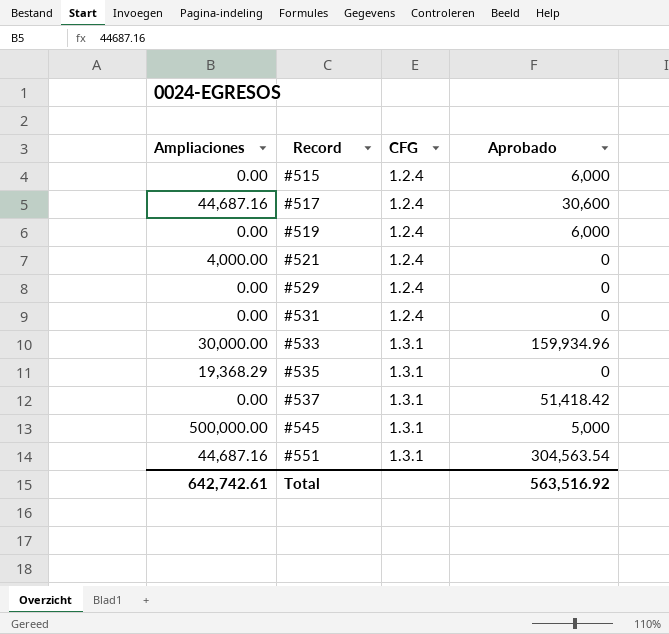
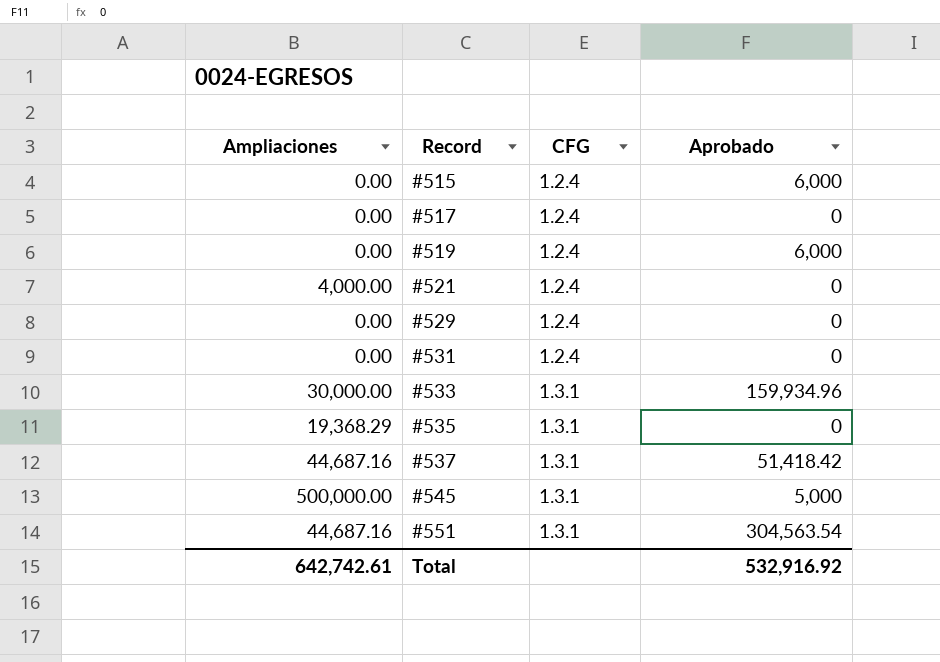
#517 | Ampliaciones: 44,687.16 -> 0.00
#517 | Aprobado: 30,600 -> 0
#537 | Ampliaciones: 0.00 -> 44,687.16
Total | Aprobado: 563,516.92 -> 532,916.92

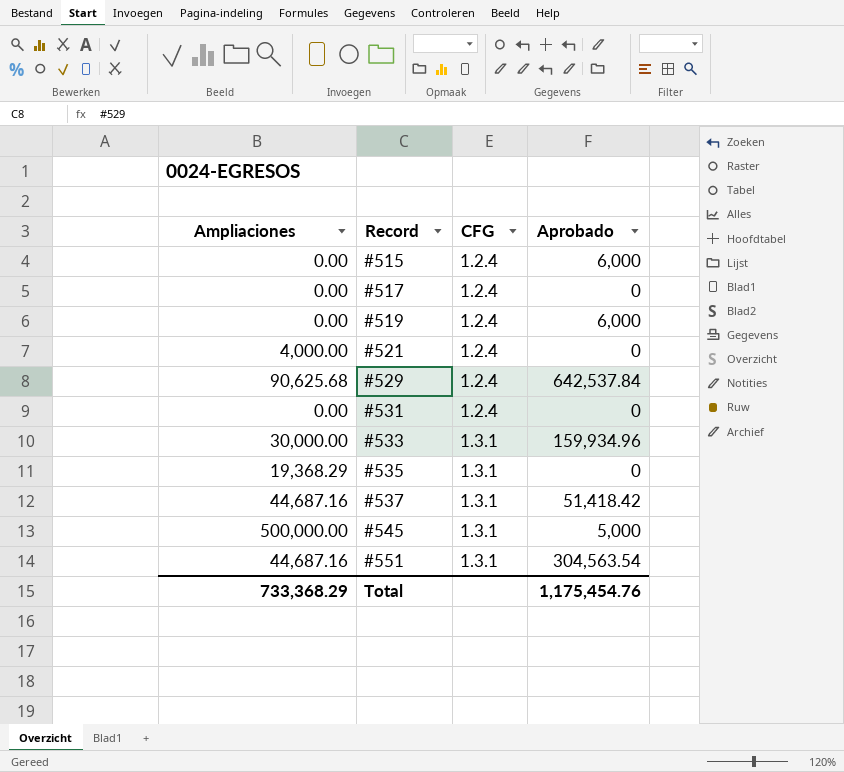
#529 | Ampliaciones: 0.00 -> 90,625.68
#529 | Aprobado: 0 -> 642,537.84
Total | Ampliaciones: 642,742.61 -> 733,368.29
Total | Aprobado: 532,916.92 -> 1,175,454.76

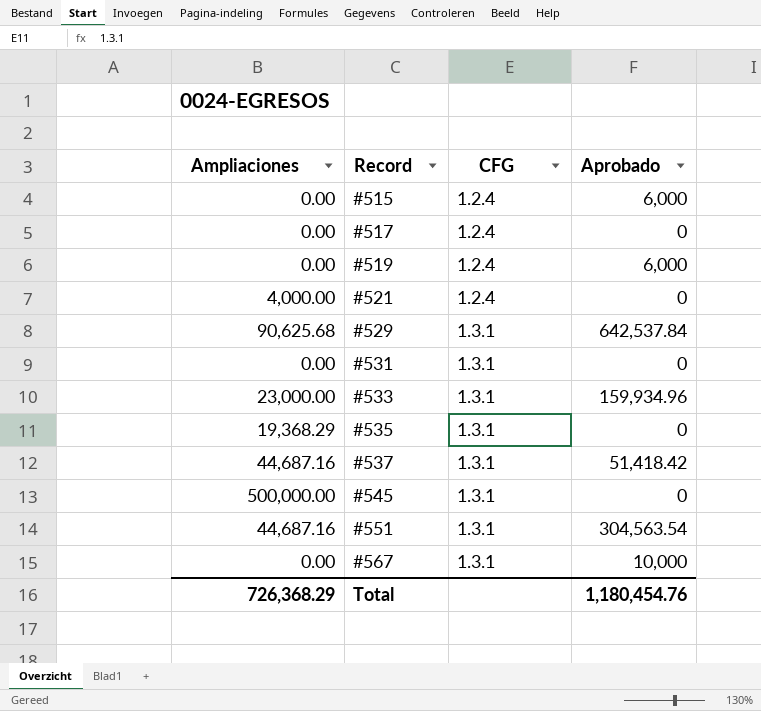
#529 | CFG: 1.2.4 -> 1.3.1
#531 | CFG: 1.2.4 -> 1.3.1
#533 | Ampliaciones: 30,000.00 -> 23,000.00
#545 | Aprobado: 5,000 -> 0
row #567: none -> 0.00 | 1.3.1 | 10,000
Total | Ampliaciones: 733,368.29 -> 726,368.29
Total | Aprobado: 1,175,454.76 -> 1,180,454.76

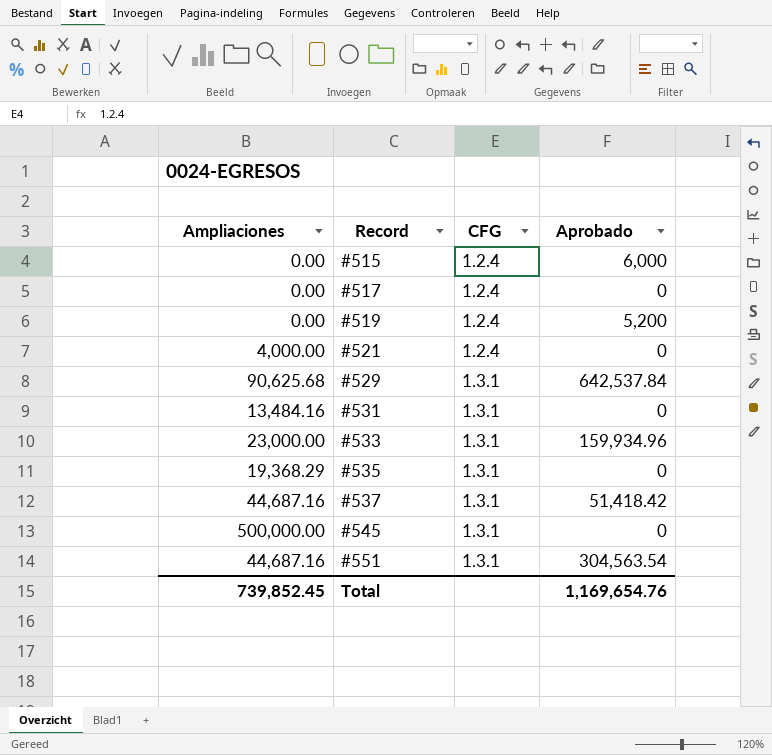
row #567: 0.00 | 1.3.1 | 10,000 -> none
#519 | Aprobado: 6,000 -> 5,200
#531 | Ampliaciones: 0.00 -> 13,484.16
Total | Ampliaciones: 726,368.29 -> 739,852.45
Total | Aprobado: 1,180,454.76 -> 1,169,654.76

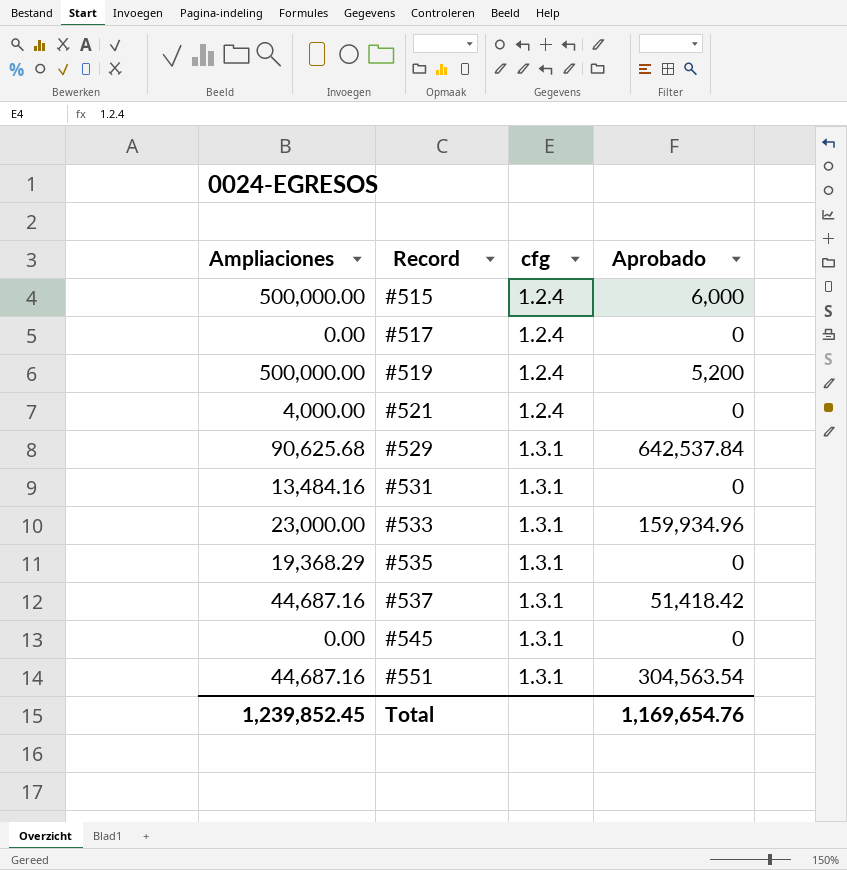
column name: CFG -> cfg
#515 | Ampliaciones: 0.00 -> 500,000.00
#519 | Ampliaciones: 0.00 -> 500,000.00
#545 | Ampliaciones: 500,000.00 -> 0.00
Total | Ampliaciones: 739,852.45 -> 1,239,852.45

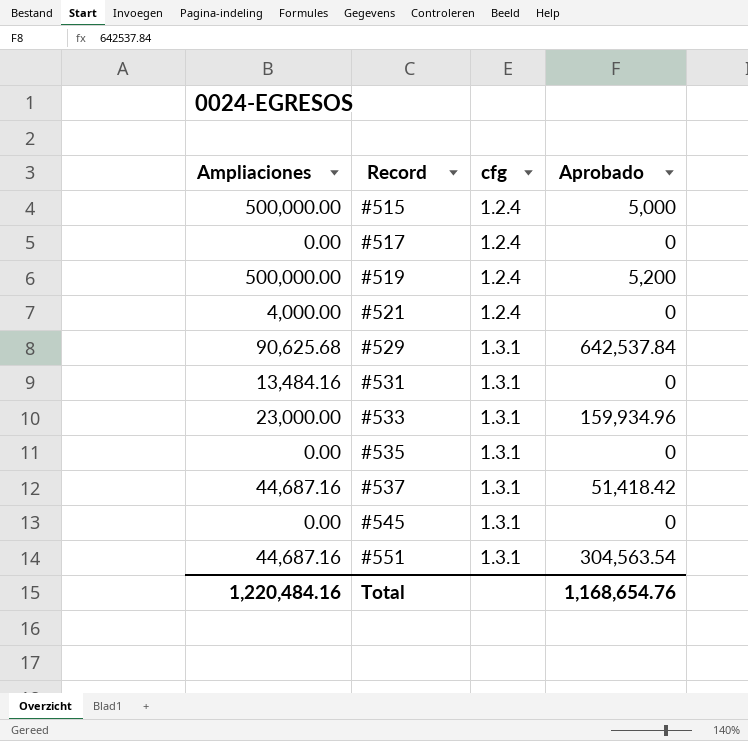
#515 | Aprobado: 6,000 -> 5,000
#535 | Ampliaciones: 19,368.29 -> 0.00
Total | Ampliaciones: 1,239,852.45 -> 1,220,484.16
Total | Aprobado: 1,169,654.76 -> 1,168,654.76

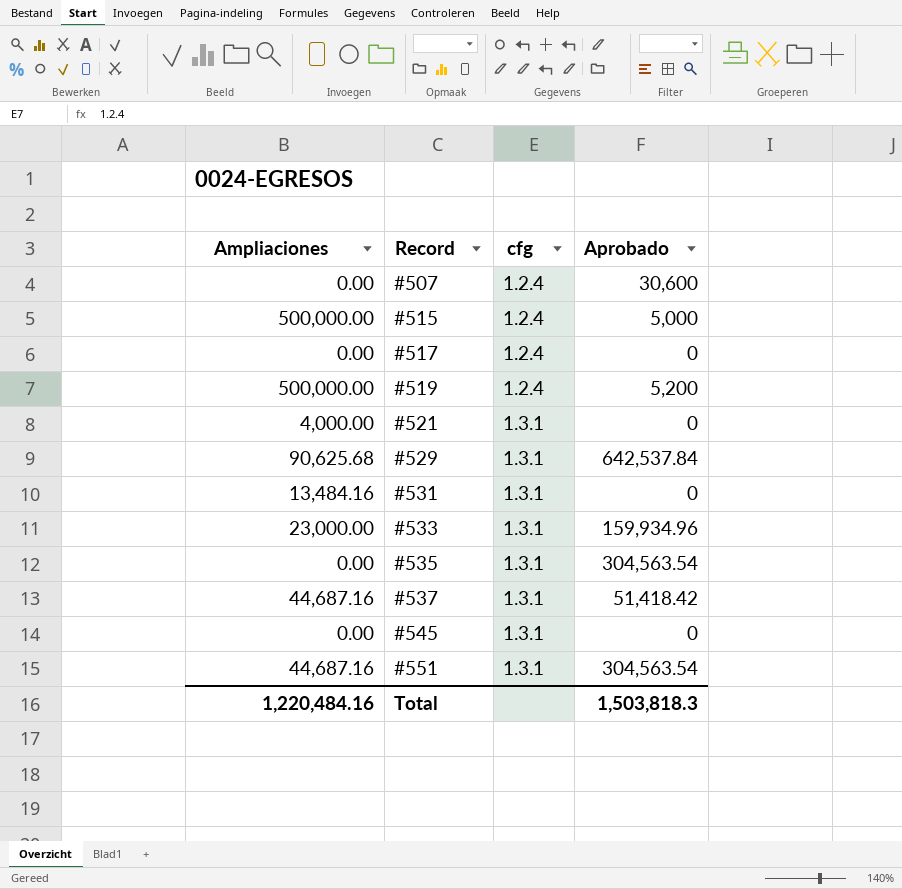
row #507: none -> 0.00 | 1.2.4 | 30,600
#521 | cfg: 1.2.4 -> 1.3.1
#535 | Aprobado: 0 -> 304,563.54
Total | Aprobado: 1,168,654.76 -> 1,503,818.3

